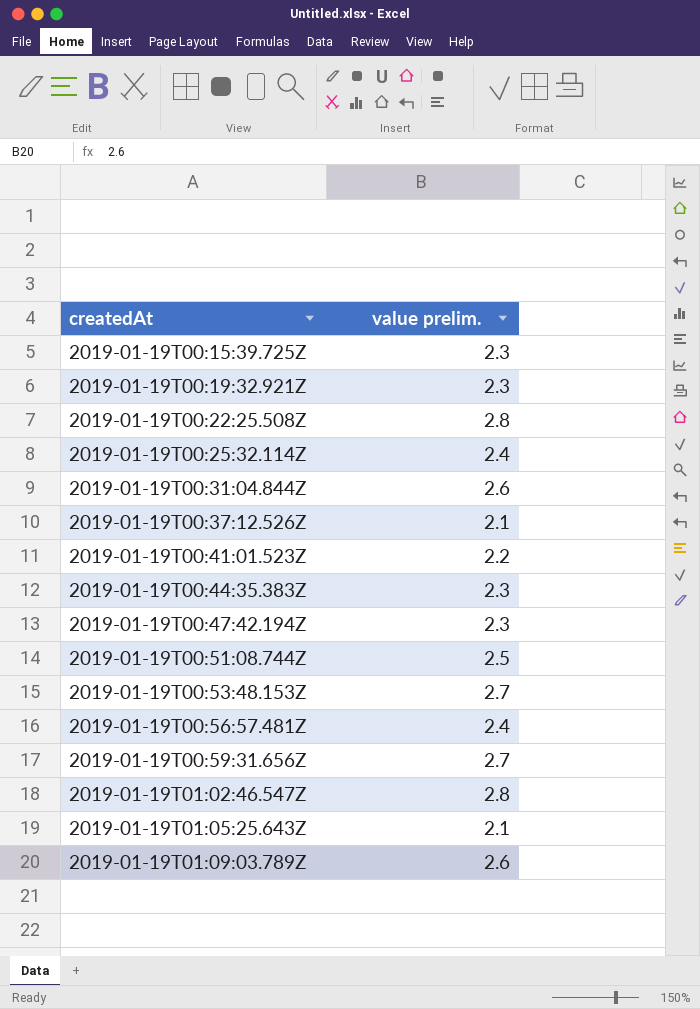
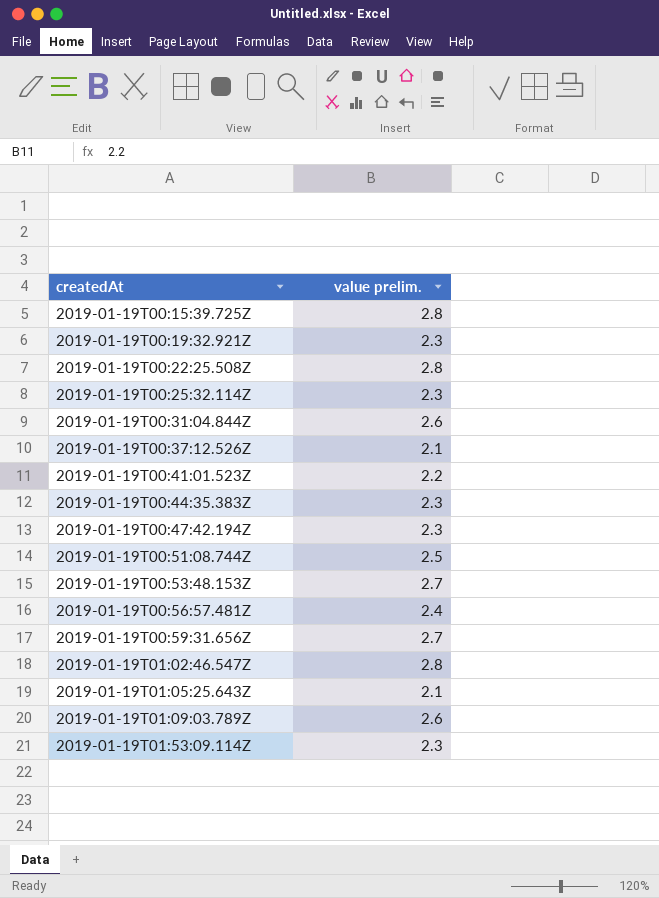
2019-01-19T00:15:39.725Z | value prelim.: 2.3 -> 2.8
2019-01-19T00:25:32.114Z | value prelim.: 2.4 -> 2.3
row 2019-01-19T01:53:09.114Z: none -> 2.3

